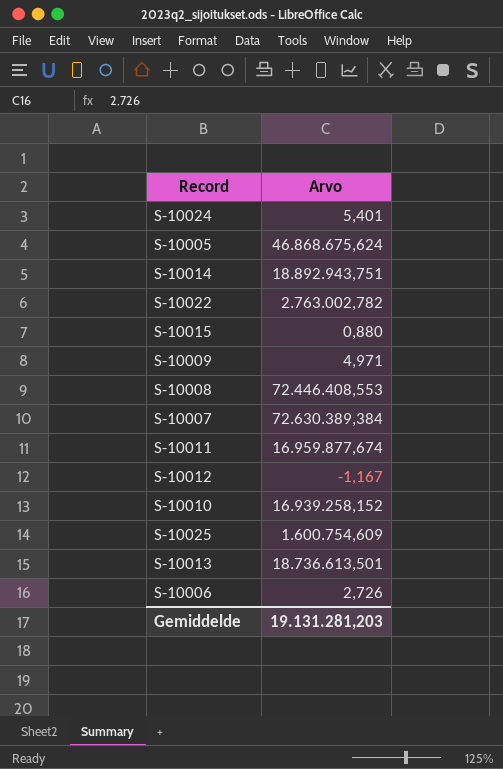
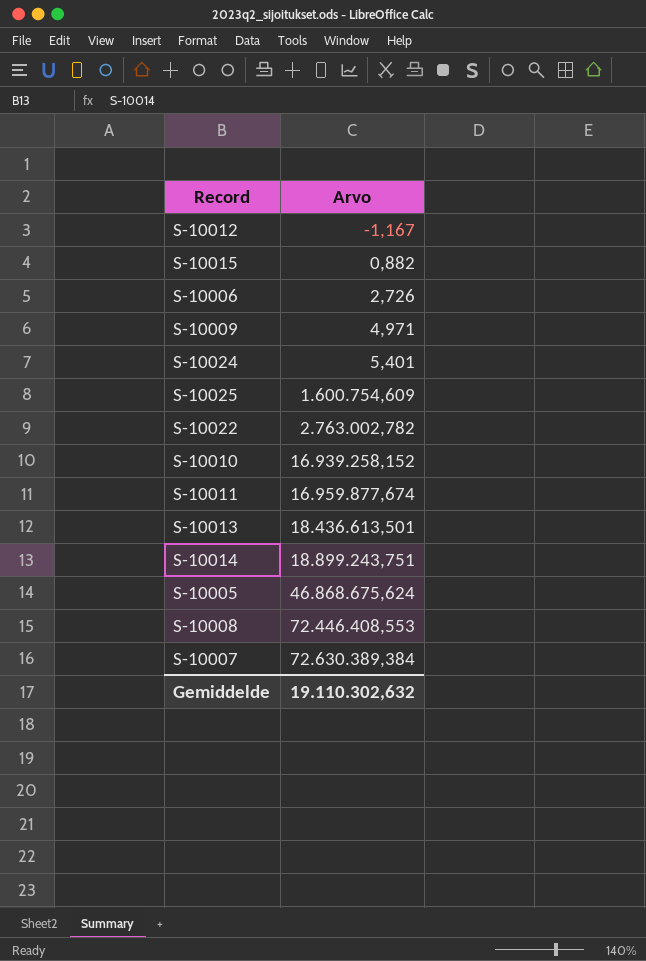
row order: none -> Arvo ascending
S-10015 | Arvo: 0,880 -> 0,882
S-10013 | Arvo: 18.736.613,501 -> 18.436.613,501
S-10014 | Arvo: 18.892.943,751 -> 18.899.243,751
Gemiddelde | Arvo: 19.131.281,203 -> 19.110.302,632

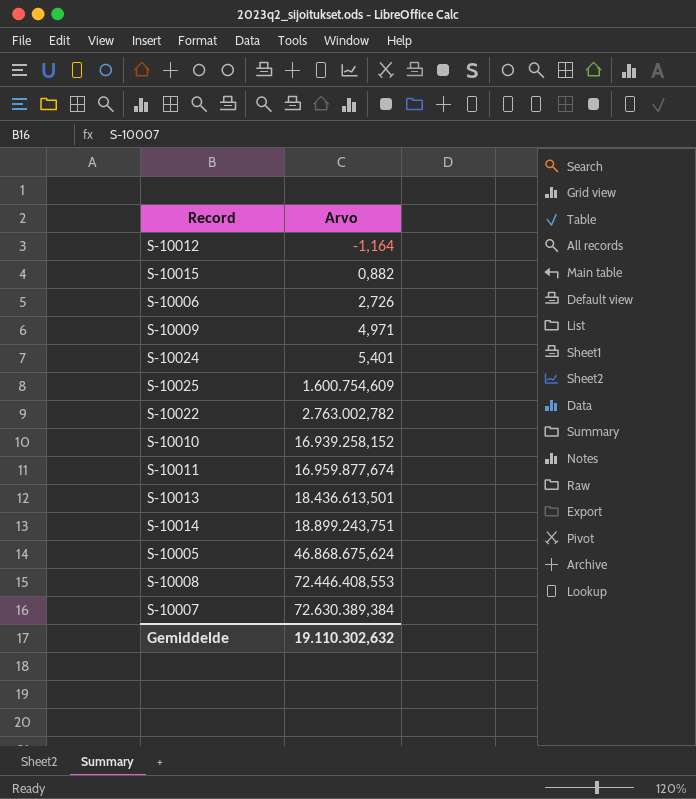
S-10012 | Arvo: -1,167 -> -1,164

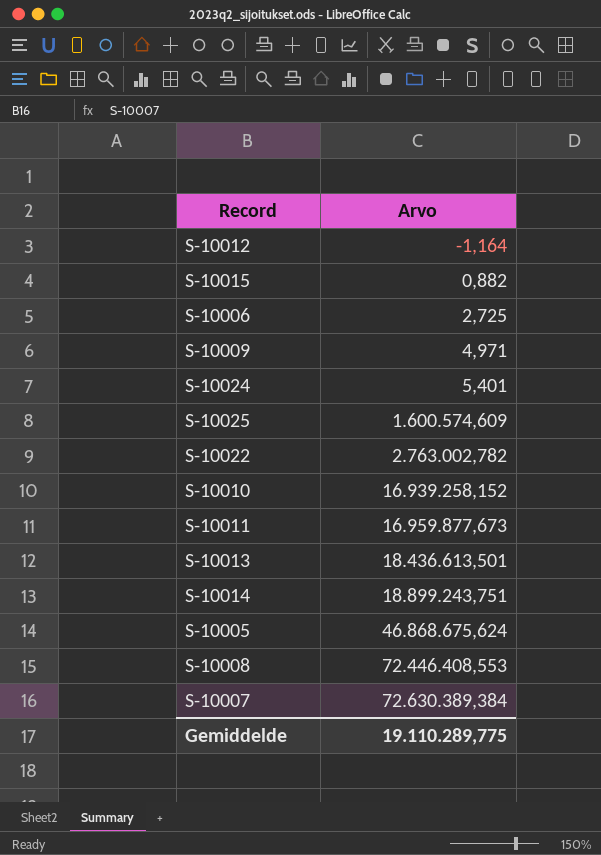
S-10006 | Arvo: 2,726 -> 2,725
S-10025 | Arvo: 1.600.754,609 -> 1.600.574,609
S-10011 | Arvo: 16.959.877,674 -> 16.959.877,673
Gemiddelde | Arvo: 19.110.302,632 -> 19.110.289,775

